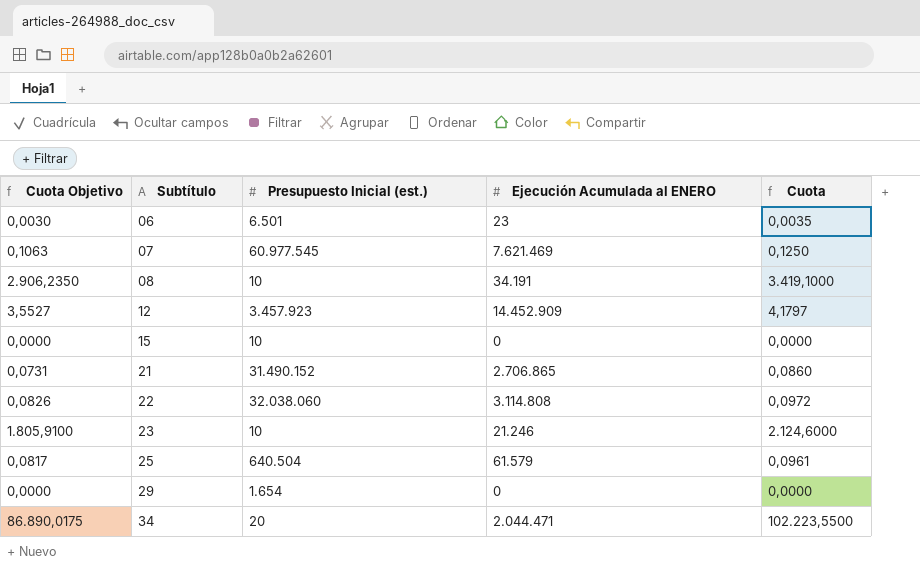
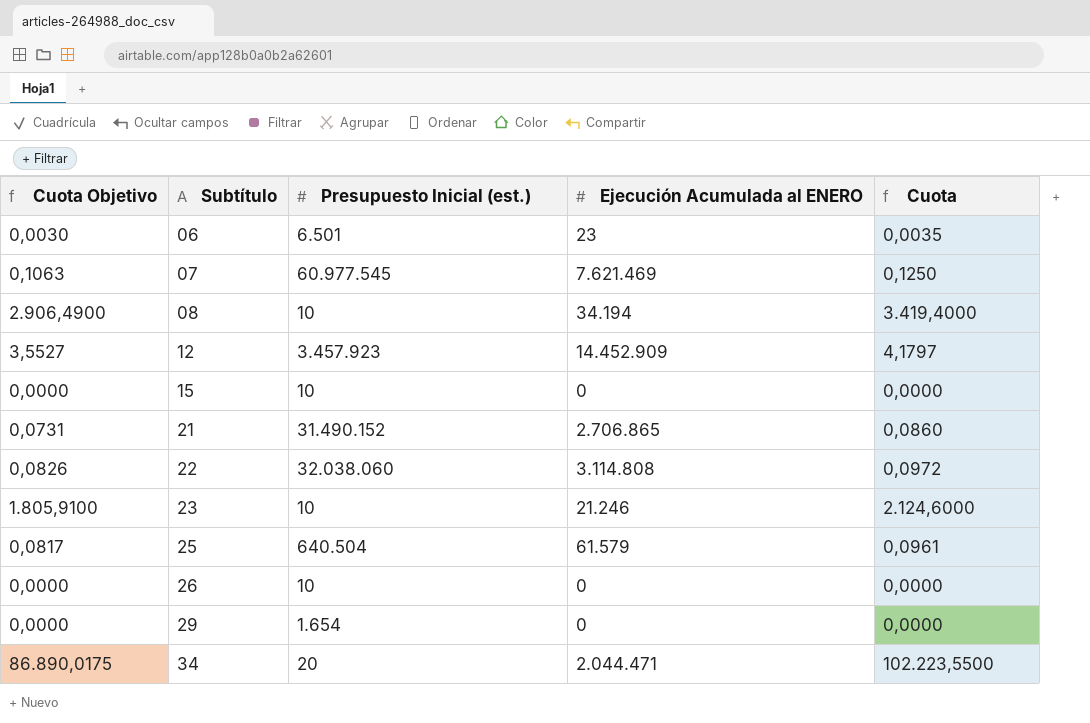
08 | Cuota Objetivo: 2.906,2350 -> 2.906,4900
08 | Ejecución Acumulada al ENERO: 34.191 -> 34.194
08 | Cuota: 3.419,1000 -> 3.419,4000
row 26: none -> 0,0000 | 10 | 0 | 0,0000

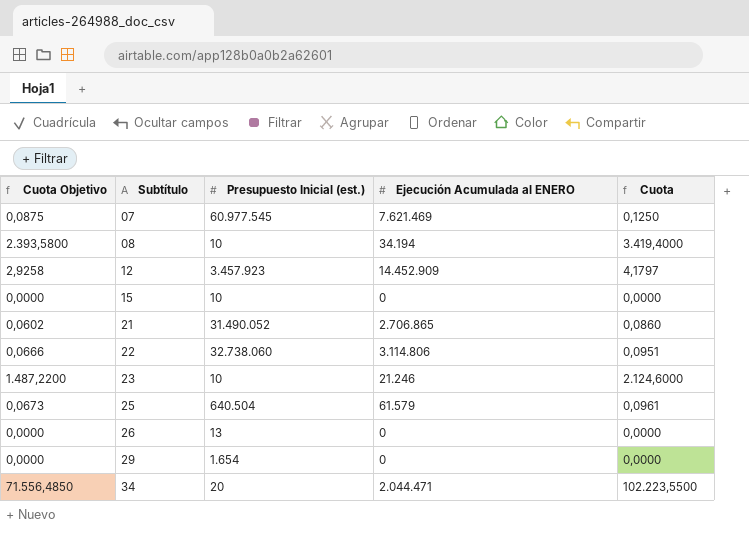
column Cuota Objetivo | formula: [Cuota] * 0,85 -> [Cuota] * 0,7
row 06: 0,0030 | 6.501 | 23 | 0,0035 -> none
21 | Presupuesto Inicial (est.): 31.490.152 -> 31.490.052
22 | Presupuesto Inicial (est.): 32.038.060 -> 32.738.060
22 | Ejecución Acumulada al ENERO: 3.114.808 -> 3.114.806
22 | Cuota: 0,0972 -> 0,0951
26 | Presupuesto Inicial (est.): 10 -> 13

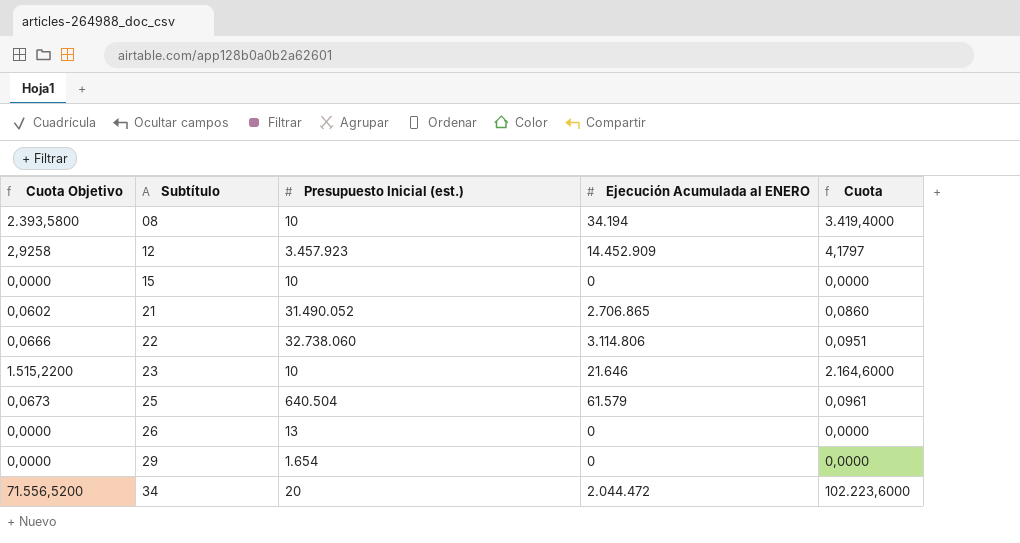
row 07: 0,0875 | 60.977.545 | 7.621.469 | 0,1250 -> none
23 | Cuota Objetivo: 1.487,2200 -> 1.515,2200
23 | Ejecución Acumulada al ENERO: 21.246 -> 21.646
23 | Cuota: 2.124,6000 -> 2.164,6000
34 | Cuota Objetivo: 71.556,4850 -> 71.556,5200
34 | Ejecución Acumulada al ENERO: 2.044.471 -> 2.044.472
34 | Cuota: 102.223,5500 -> 102.223,6000

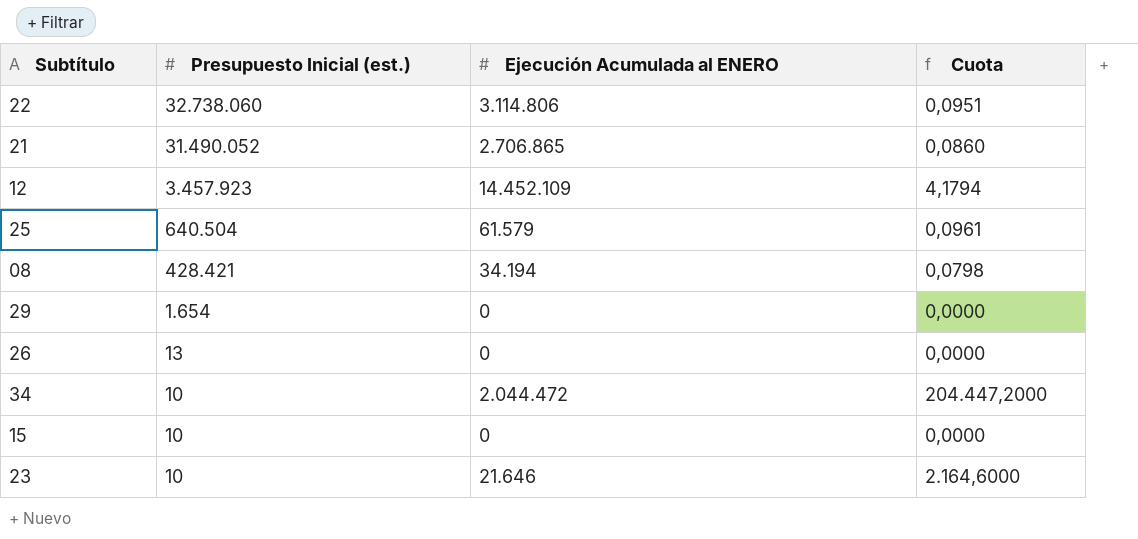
row order: Subtítulo ascending -> Presupuesto Inicial (est.) descending
column Cuota Objetivo | formula: [Cuota] * 0,7 -> none
12 | Ejecución Acumulada al ENERO: 14.452.909 -> 14.452.109
12 | Cuota: 4,1797 -> 4,1794
08 | Presupuesto Inicial (est.): 10 -> 428.421
08 | Cuota: 3.419,4000 -> 0,0798
34 | Presupuesto Inicial (est.): 20 -> 10
34 | Cuota: 102.223,6000 -> 204.447,2000

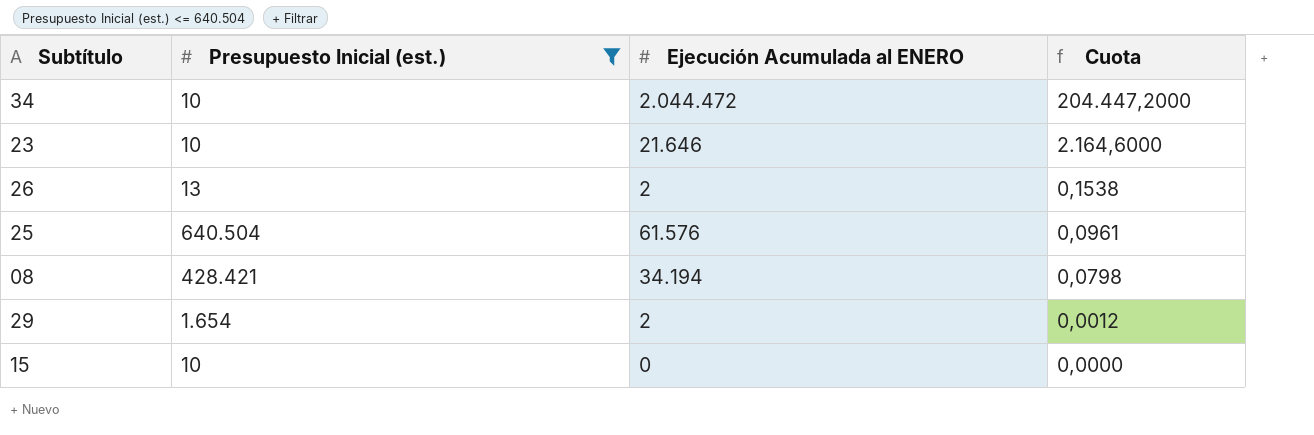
filter: none -> Presupuesto Inicial (est.) <= 640.504
row order: Presupuesto Inicial (est.) descending -> Cuota descending
26 | Ejecución Acumulada al ENERO: 0 -> 2
26 | Cuota: 0,0000 -> 0,1538
25 | Ejecución Acumulada al ENERO: 61.579 -> 61.576
29 | Ejecución Acumulada al ENERO: 0 -> 2
29 | Cuota: 0,0000 -> 0,0012

